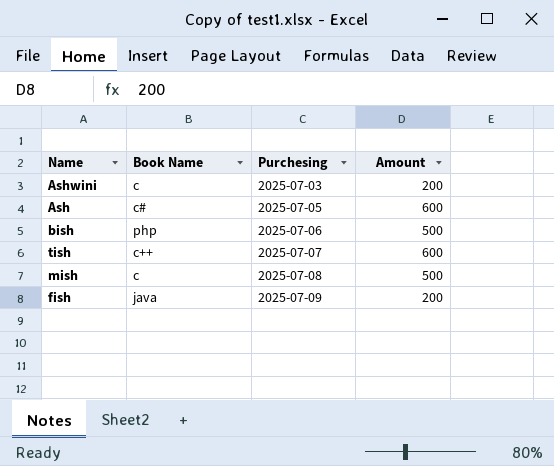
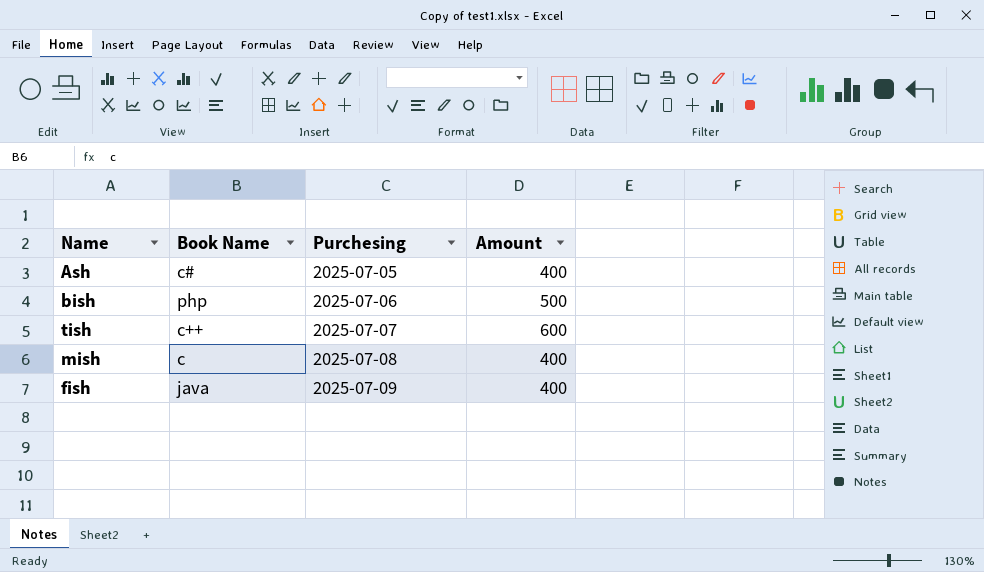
row Ashwini: c | 2025-07-03 | 200 -> none
Ash | Amount: 600 -> 400
mish | Amount: 500 -> 400
fish | Amount: 200 -> 400

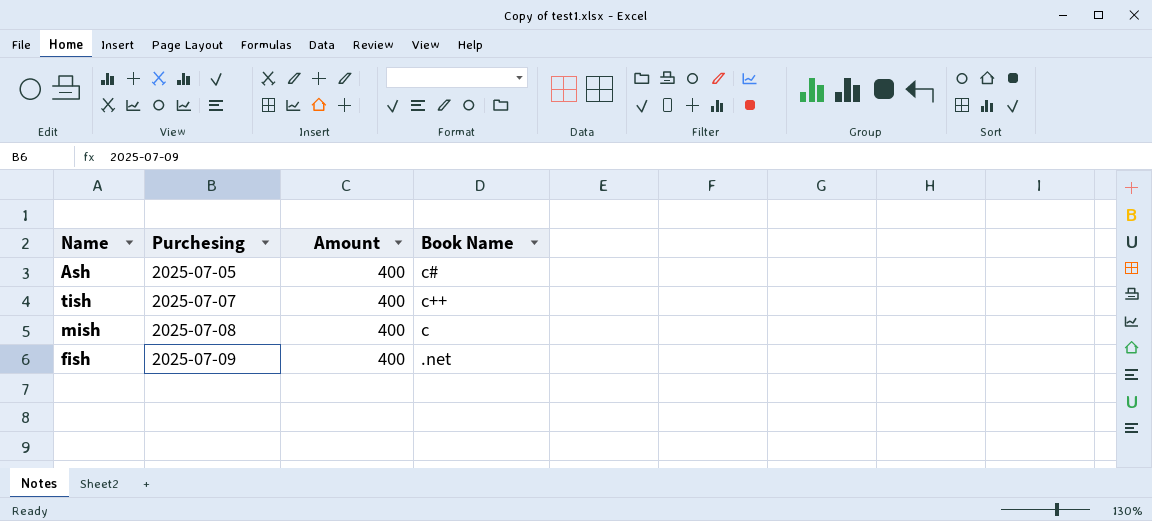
column Book Name | position: 2 -> 4
row bish: php | 2025-07-06 | 500 -> none
tish | Amount: 600 -> 400
fish | Book Name: java -> .net

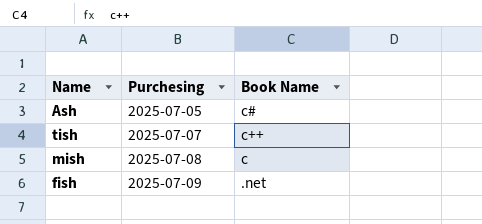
column Amount | position: 3 -> none

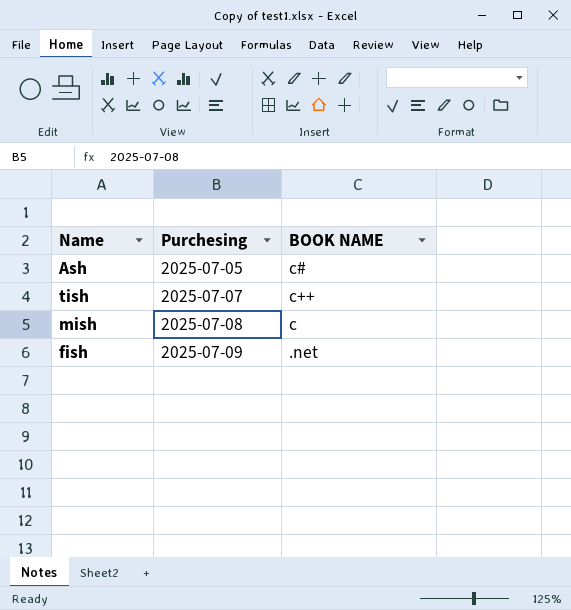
column name: Book Name -> BOOK NAME

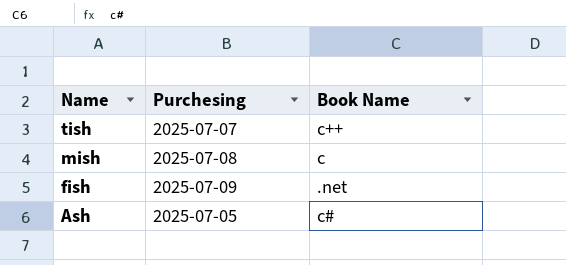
row order: Purchesing ascending -> Name descending
column name: BOOK NAME -> Book Name

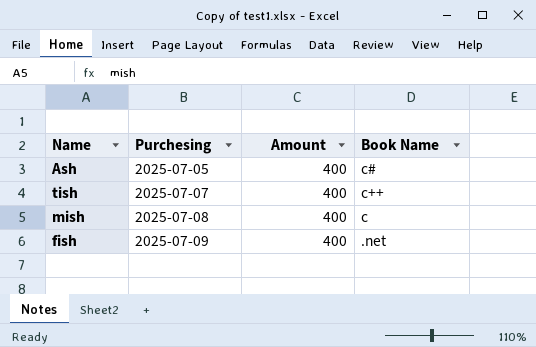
row order: Name descending -> Purchesing ascending
column Amount | position: none -> 3

